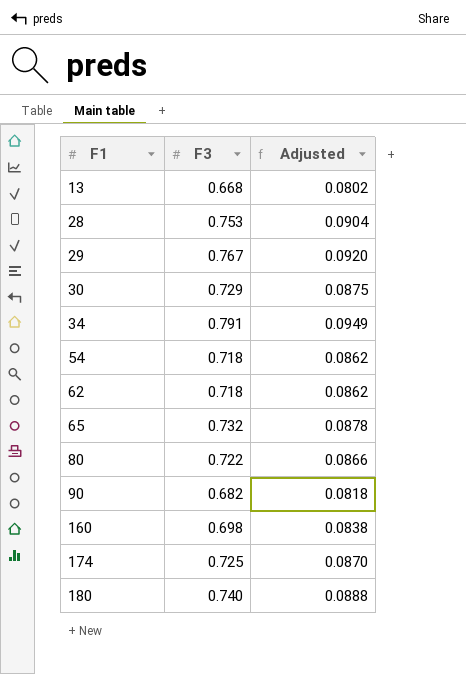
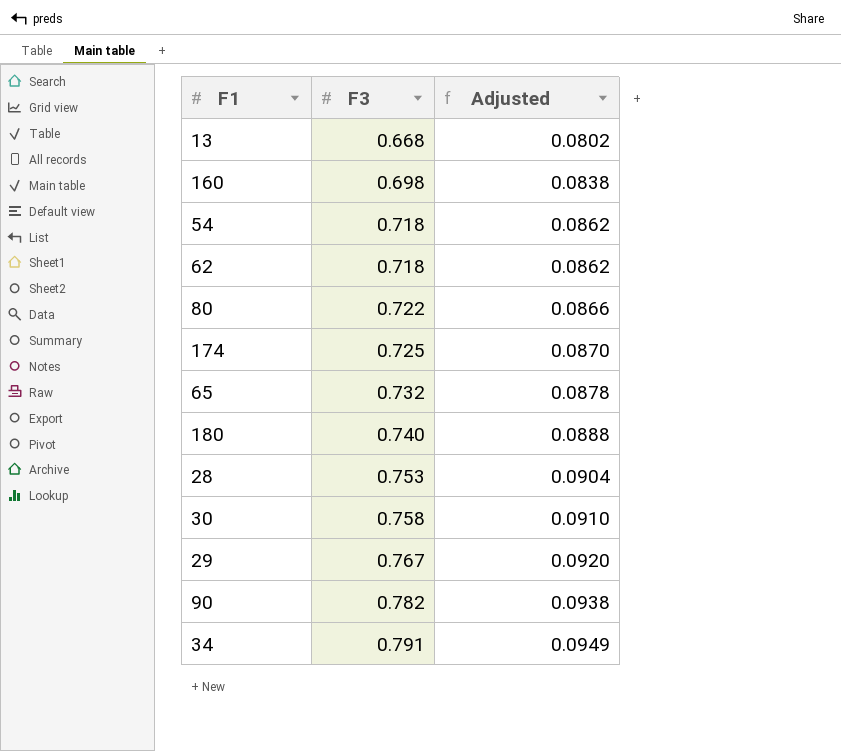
row order: F1 ascending -> F3 ascending
30 | F3: 0.729 -> 0.758
30 | Adjusted: 0.0875 -> 0.0910
90 | F3: 0.682 -> 0.782
90 | Adjusted: 0.0818 -> 0.0938

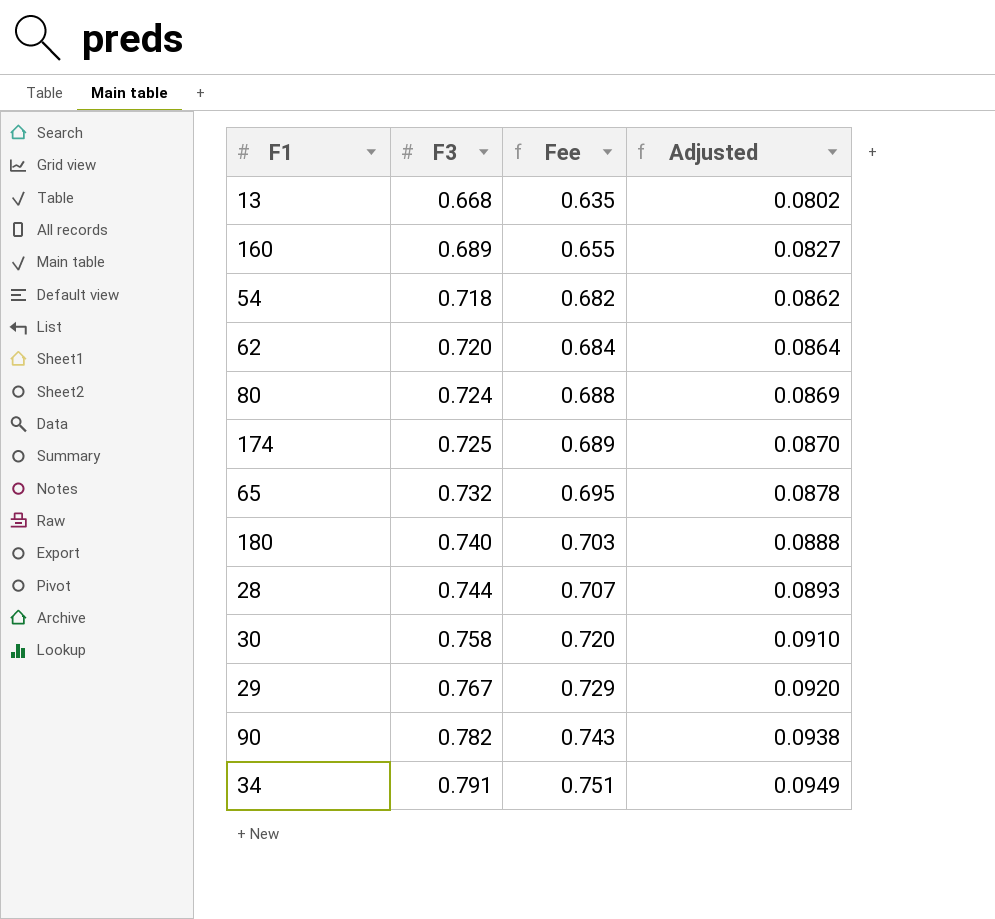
column Fee | formula: none -> [F3] * 0.95
160 | F3: 0.698 -> 0.689
160 | Adjusted: 0.0838 -> 0.0827
62 | F3: 0.718 -> 0.720
62 | Adjusted: 0.0862 -> 0.0864
80 | F3: 0.722 -> 0.724
80 | Adjusted: 0.0866 -> 0.0869
28 | F3: 0.753 -> 0.744
28 | Adjusted: 0.0904 -> 0.0893

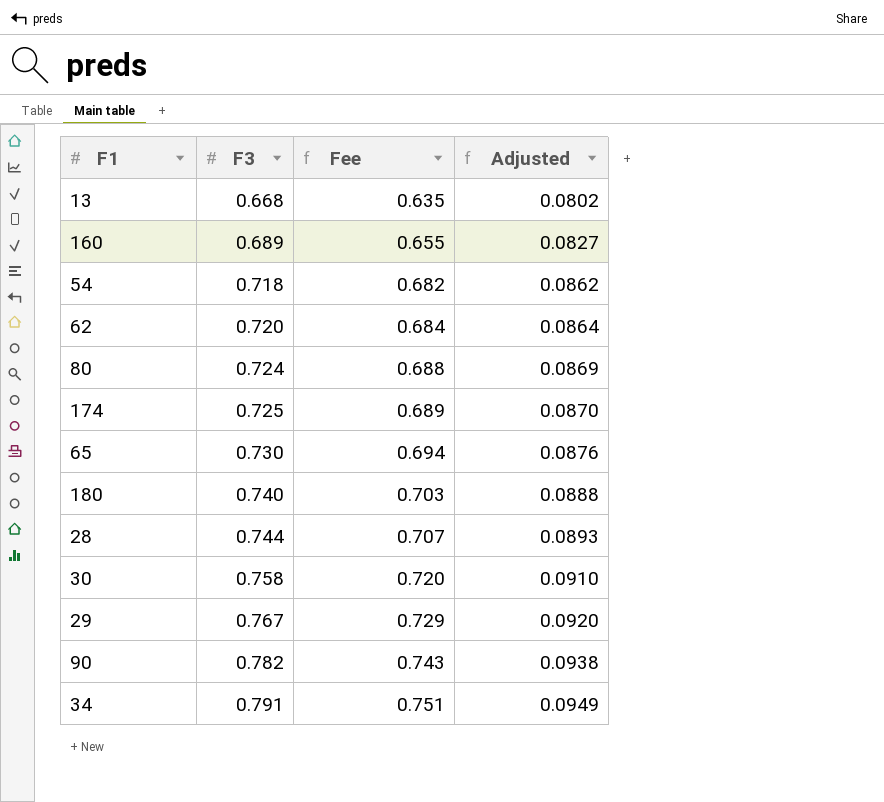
65 | F3: 0.732 -> 0.730
65 | Fee: 0.695 -> 0.694
65 | Adjusted: 0.0878 -> 0.0876

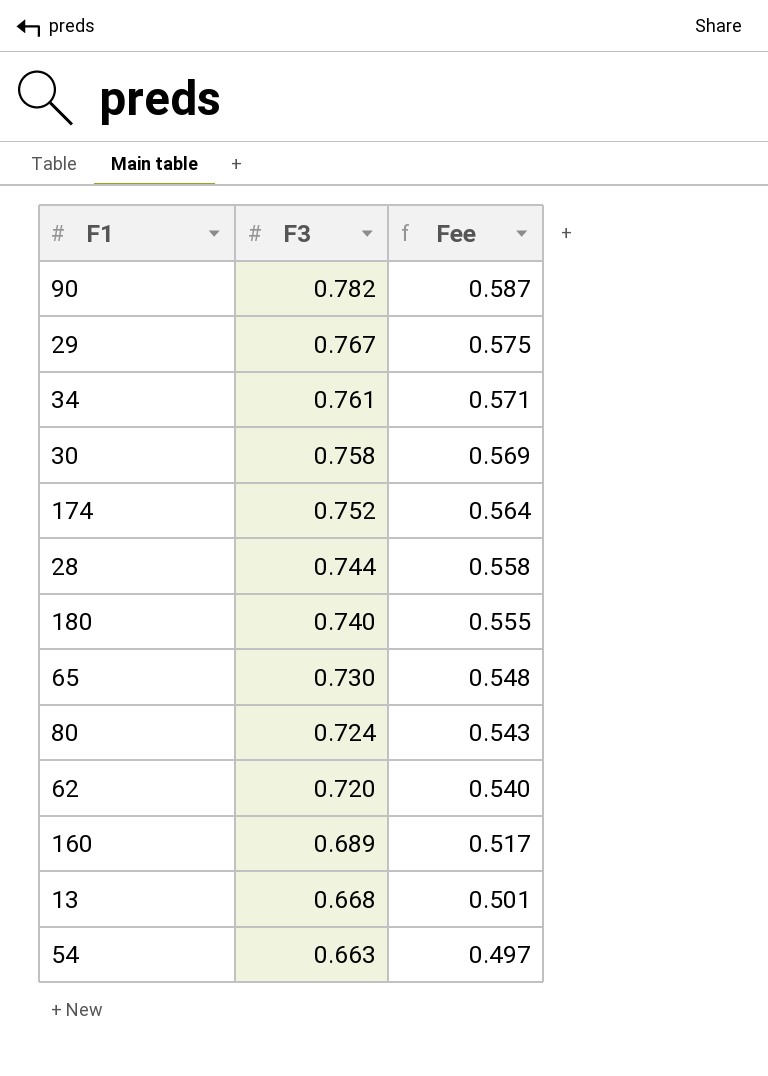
row order: F3 ascending -> F3 descending
column Adjusted | formula: [F3] * 0.12 -> none
column Fee | formula: [F3] * 0.95 -> [F3] * 0.75
34 | F3: 0.791 -> 0.761
174 | F3: 0.725 -> 0.752
54 | F3: 0.718 -> 0.663

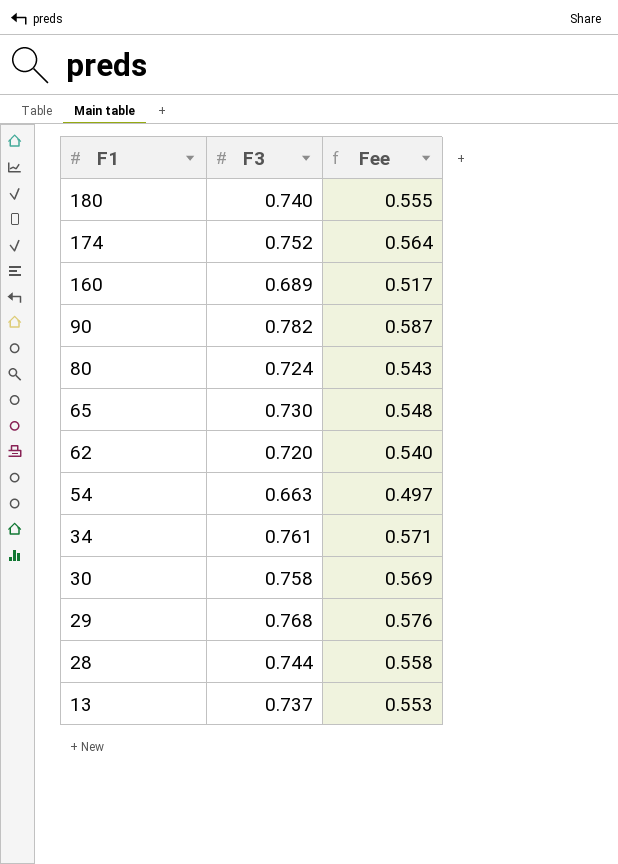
row order: F3 descending -> F1 descending
29 | F3: 0.767 -> 0.768
29 | Fee: 0.575 -> 0.576
13 | F3: 0.668 -> 0.737
13 | Fee: 0.501 -> 0.553

